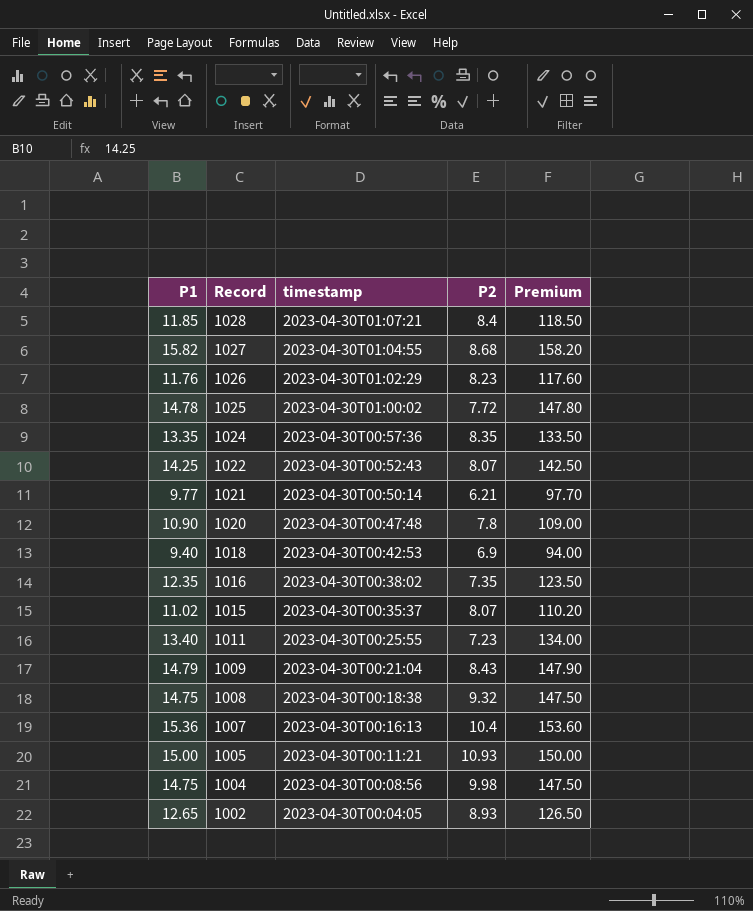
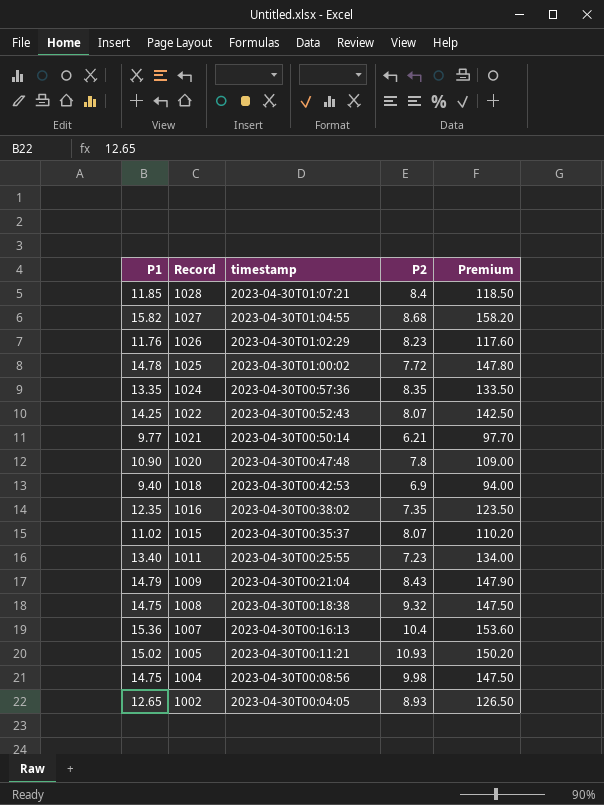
1005 | P1: 15.00 -> 15.02
1005 | Premium: 150.00 -> 150.20

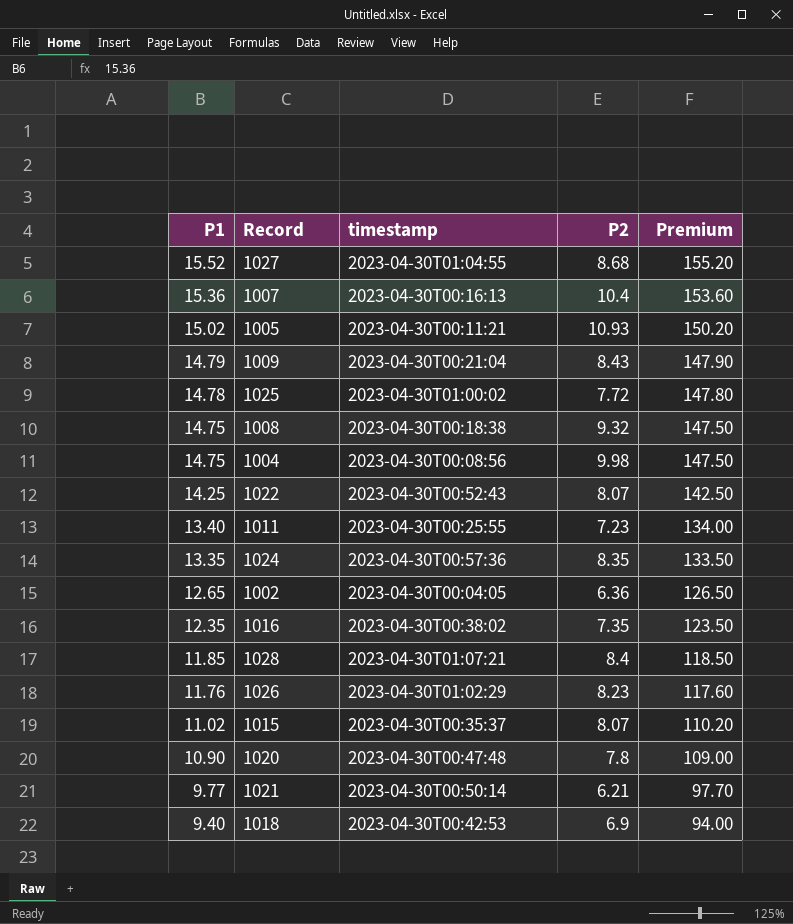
row order: Record descending -> P1 descending
1027 | P1: 15.82 -> 15.52
1027 | Premium: 158.20 -> 155.20
1002 | P2: 8.93 -> 6.36

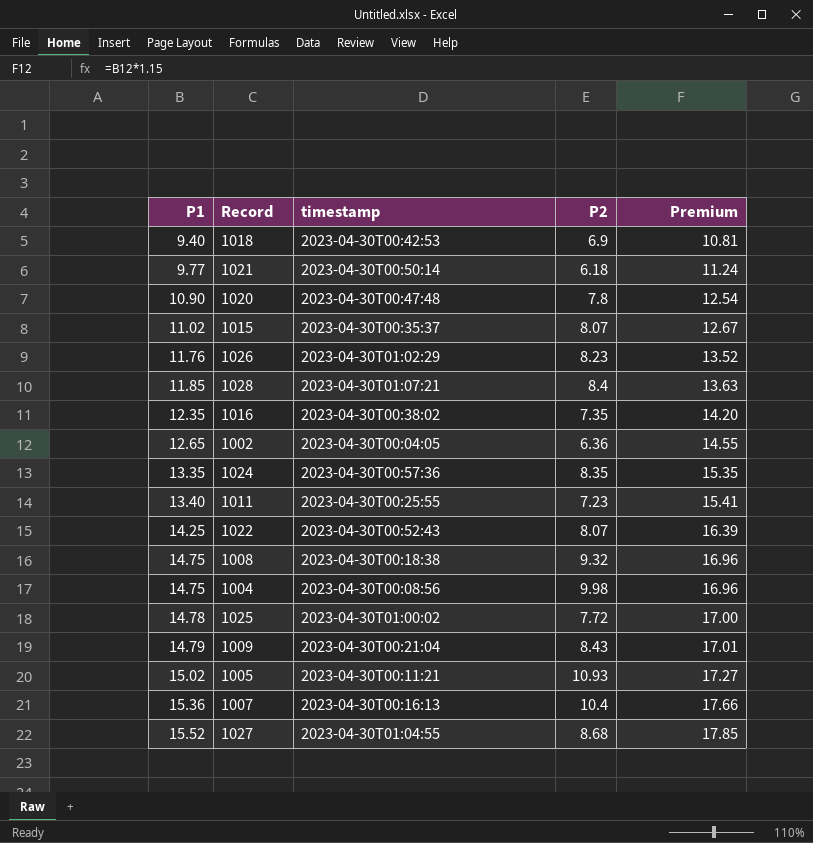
row order: P1 descending -> P1 ascending
column Premium | formula: [P1] * 10 -> [P1] * 1.15
1021 | P2: 6.21 -> 6.18

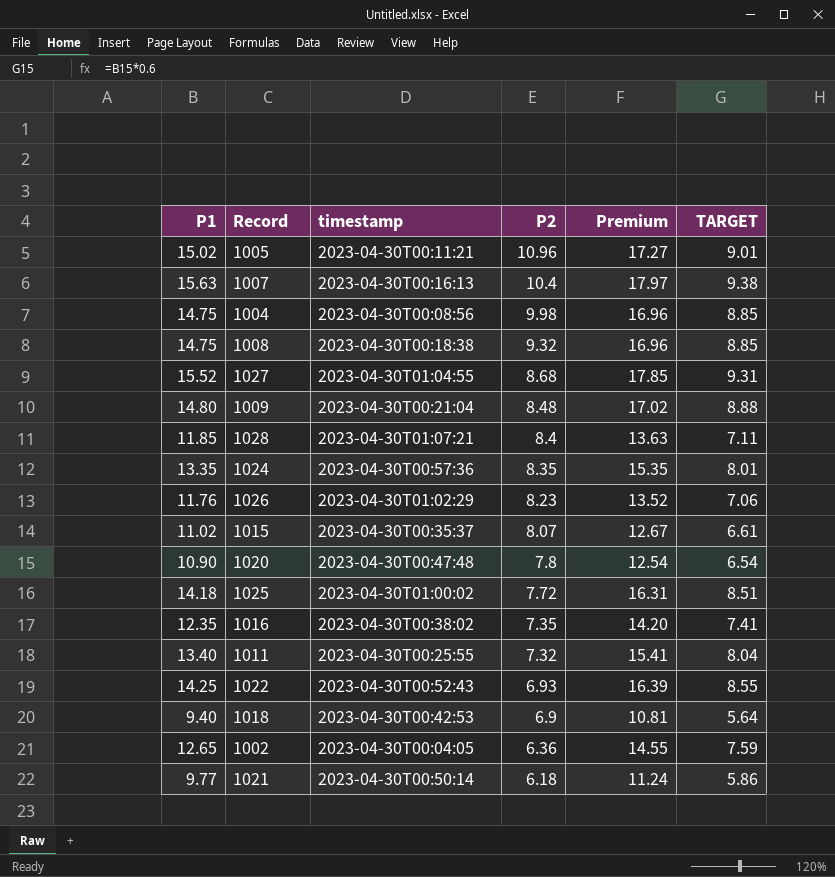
row order: P1 ascending -> P2 descending
column TARGET | formula: none -> [P1] * 0.6
1005 | P2: 10.93 -> 10.96
1007 | P1: 15.36 -> 15.63
1007 | Premium: 17.66 -> 17.97
1009 | P1: 14.79 -> 14.80
1009 | P2: 8.43 -> 8.48
1009 | Premium: 17.01 -> 17.02
1025 | P1: 14.78 -> 14.18
1025 | Premium: 17.00 -> 16.31
1011 | P2: 7.23 -> 7.32
1022 | P2: 8.07 -> 6.93

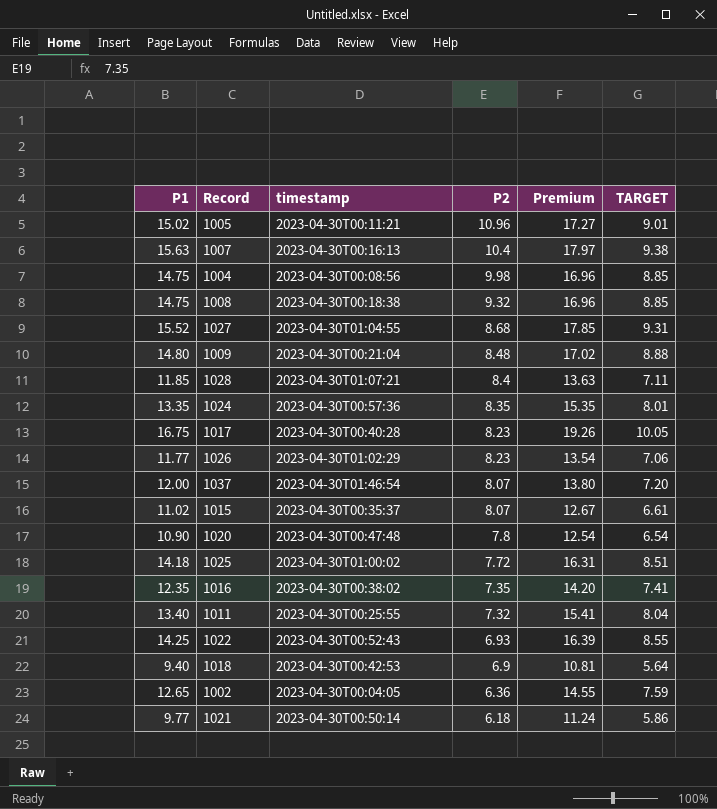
row 1017: none -> 16.75 | 2023-04-30T00:40:28 | 8.23 | 19.26 | 10.05
1026 | P1: 11.76 -> 11.77
1026 | Premium: 13.52 -> 13.54
row 1037: none -> 12.00 | 2023-04-30T01:46:54 | 8.07 | 13.80 | 7.20

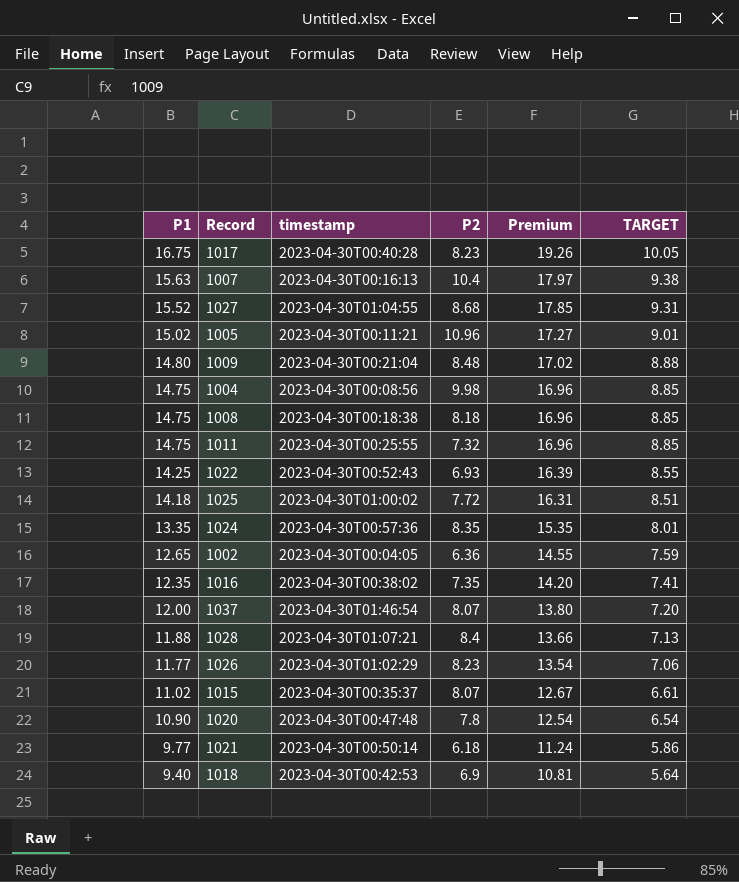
row order: P2 descending -> P1 descending
1008 | P2: 9.32 -> 8.18
1011 | P1: 13.40 -> 14.75
1011 | Premium: 15.41 -> 16.96
1011 | TARGET: 8.04 -> 8.85
1028 | P1: 11.85 -> 11.88
1028 | Premium: 13.63 -> 13.66
1028 | TARGET: 7.11 -> 7.13

